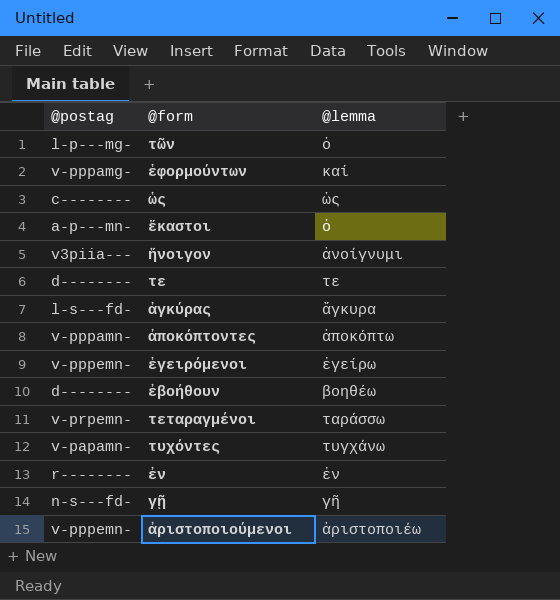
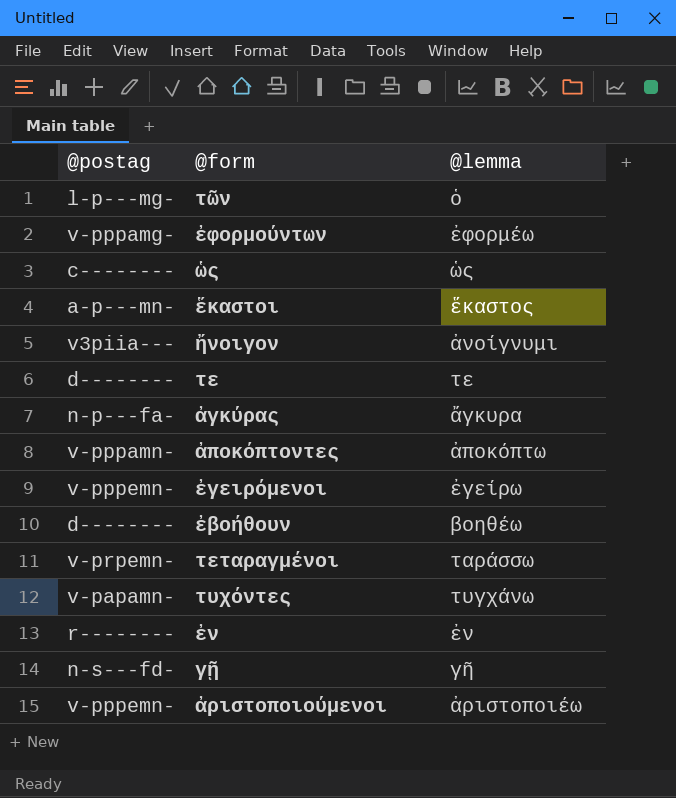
ἐφορμούντων | @lemma: καί -> ἐφορμέω
ἕκαστοι | @lemma: ὁ -> ἕκαστος
ἀγκύρας | @postag: l-s---fd- -> n-p---fa-

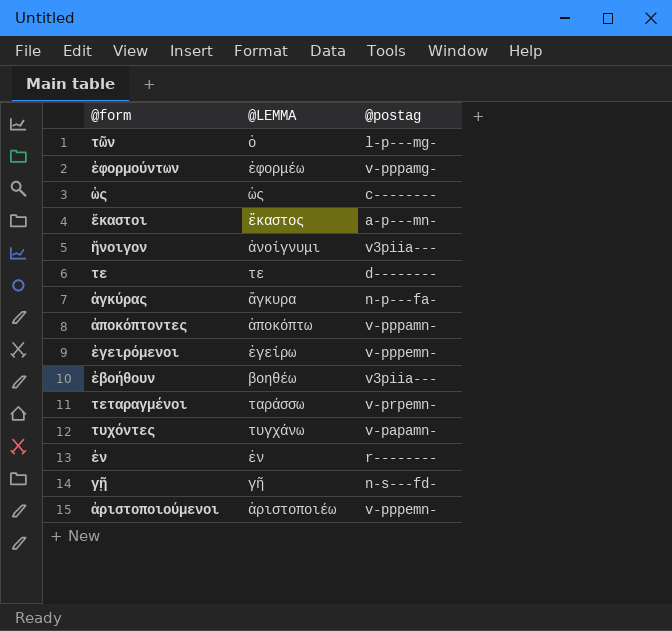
column name: @lemma -> @LEMMA
column @postag | position: 1 -> 3
ἐβοήθουν | @postag: d-------- -> v3piia---

